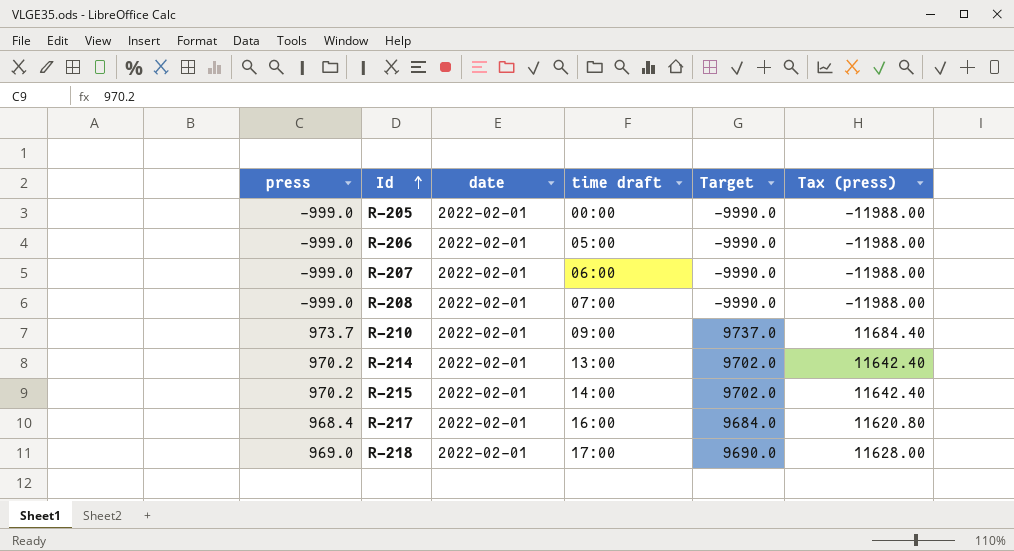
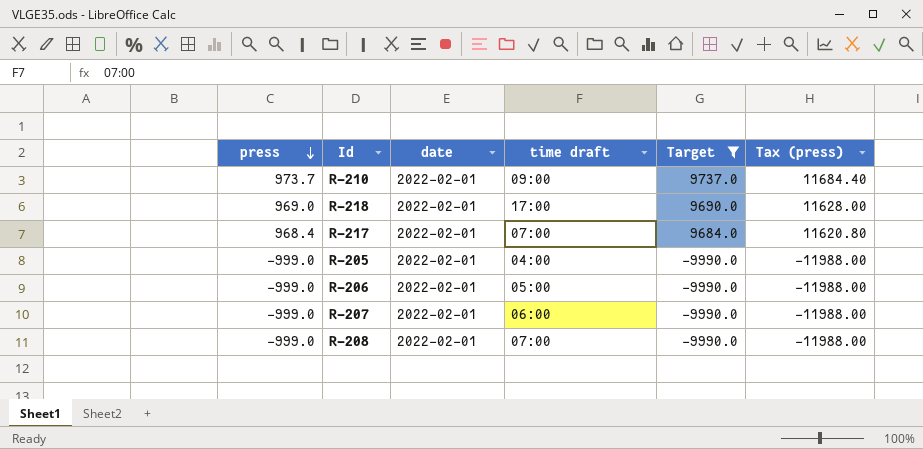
filter: none -> Target != 9702.0
row order: Id ascending -> press descending
R-217 | time draft: 16:00 -> 07:00
R-205 | time draft: 00:00 -> 04:00

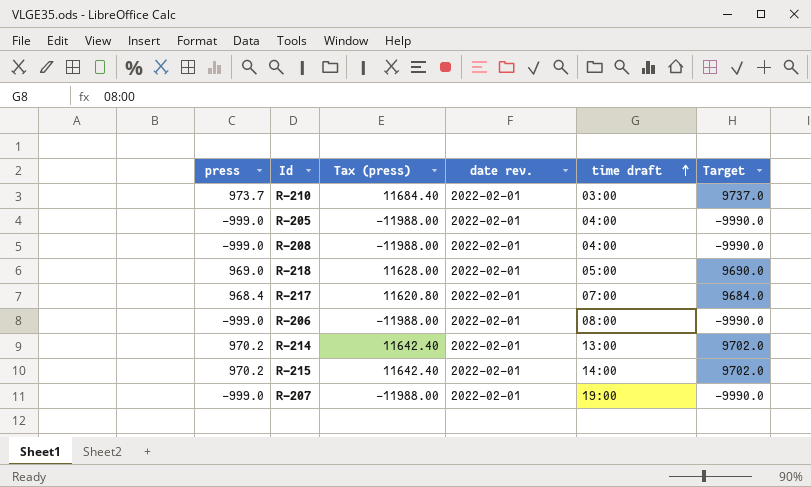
filter: Target != 9702.0 -> none
row order: press descending -> time draft ascending
column Tax (press) | position: 6 -> 3
column name: date -> date rev.
R-210 | time draft: 09:00 -> 03:00
R-208 | time draft: 07:00 -> 04:00
R-218 | time draft: 17:00 -> 05:00
R-206 | time draft: 05:00 -> 08:00
R-207 | time draft: 06:00 -> 19:00

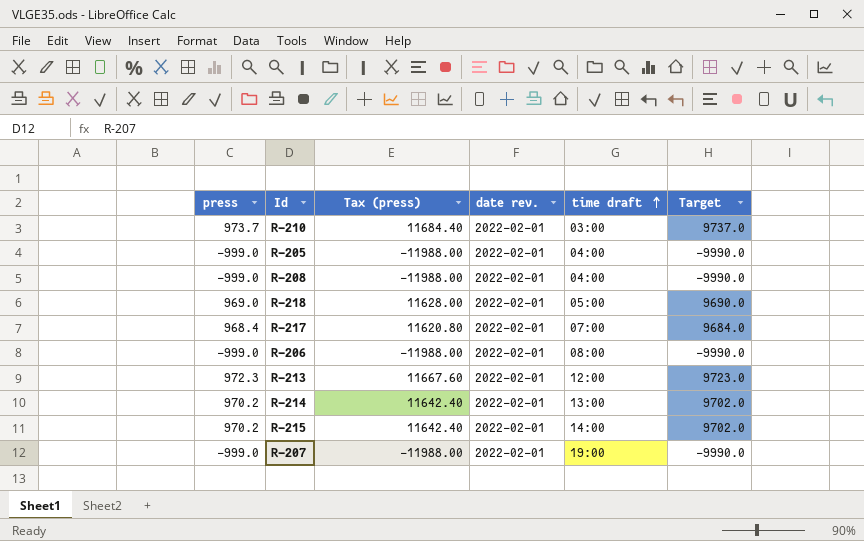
row R-213: none -> 972.3 | 11667.60 | 2022-02-01 | 12:00 | 9723.0

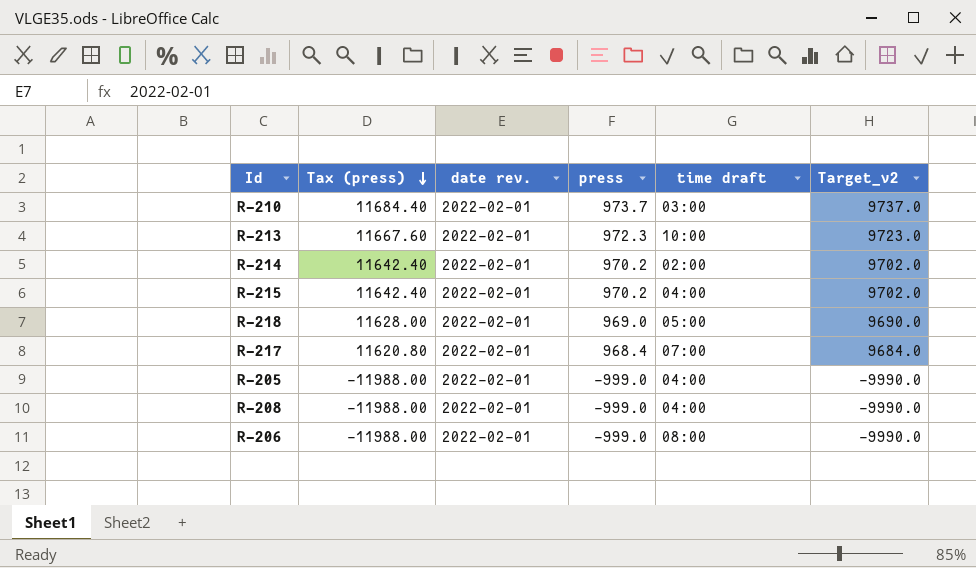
row order: time draft ascending -> Tax (press) descending
column press | position: 1 -> 4
column name: Target -> Target_v2
row R-207: -999.0 | -11988.00 | 2022-02-01 | 19:00 | -9990.0 -> none
R-213 | time draft: 12:00 -> 10:00
R-214 | time draft: 13:00 -> 02:00
R-215 | time draft: 14:00 -> 04:00

